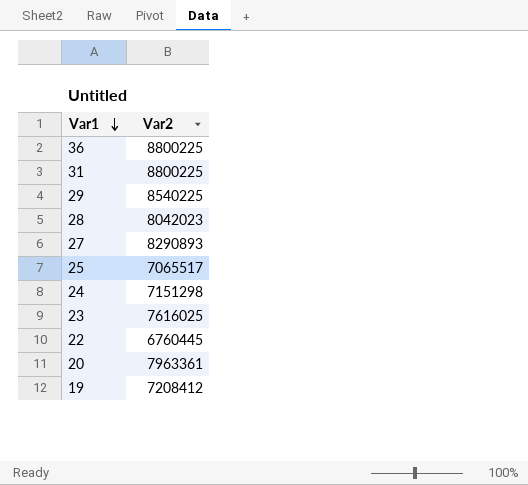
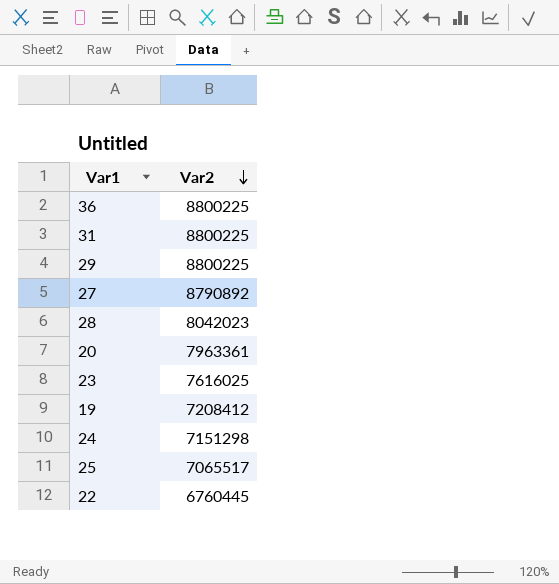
row order: Var1 descending -> Var2 descending
29 | Var2: 8540225 -> 8800225
27 | Var2: 8290893 -> 8790892

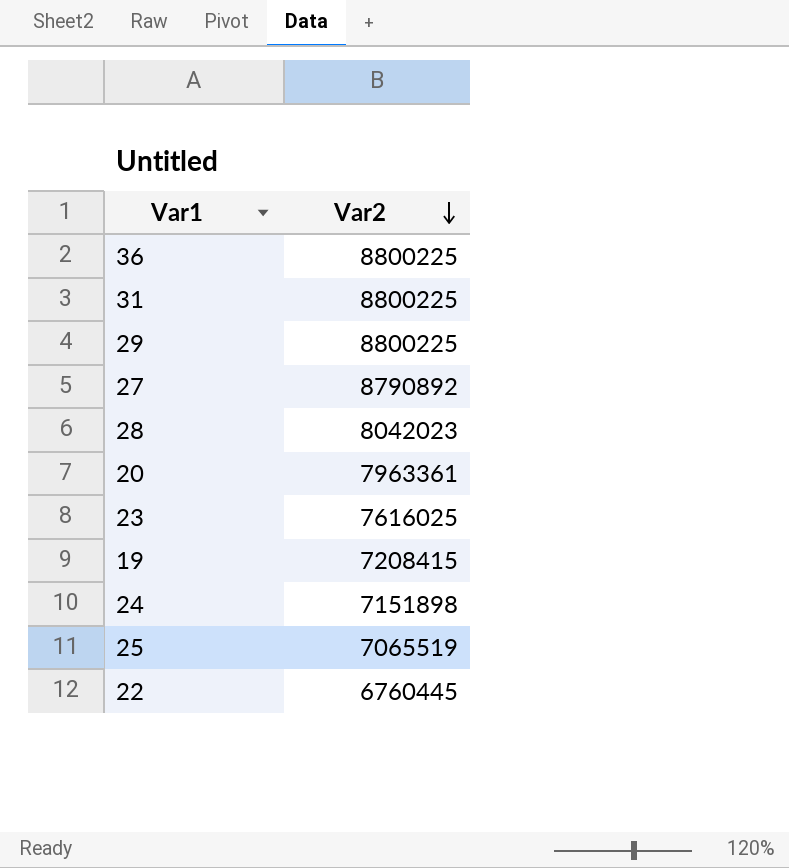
19 | Var2: 7208412 -> 7208415
24 | Var2: 7151298 -> 7151898
25 | Var2: 7065517 -> 7065519

